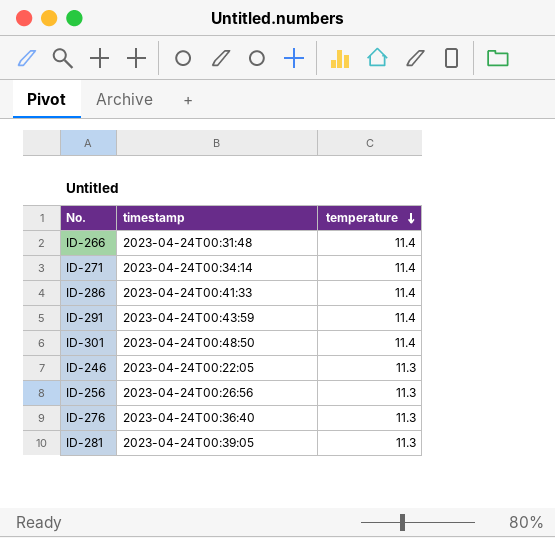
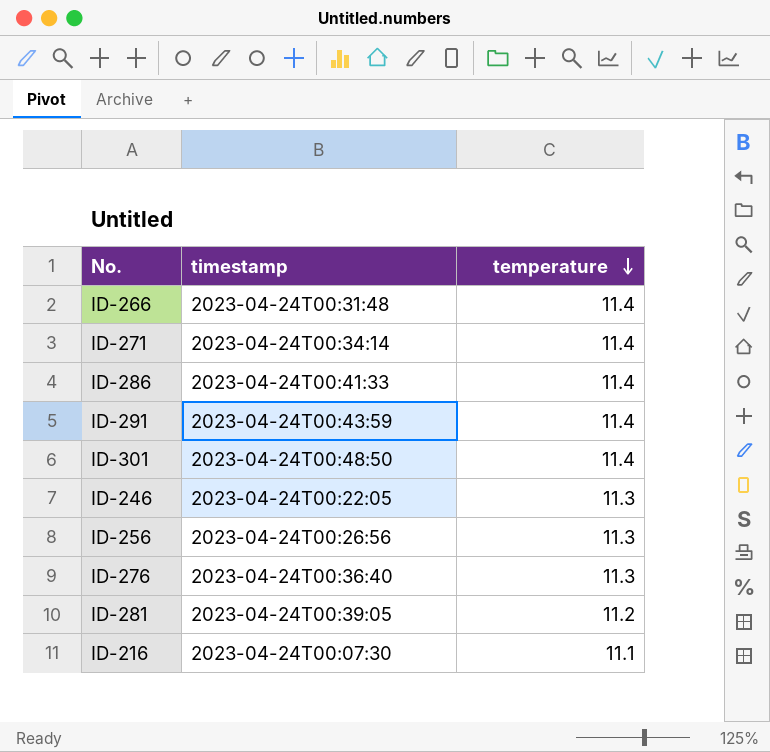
ID-281 | temperature: 11.3 -> 11.2
row ID-216: none -> 2023-04-24T00:07:30 | 11.1

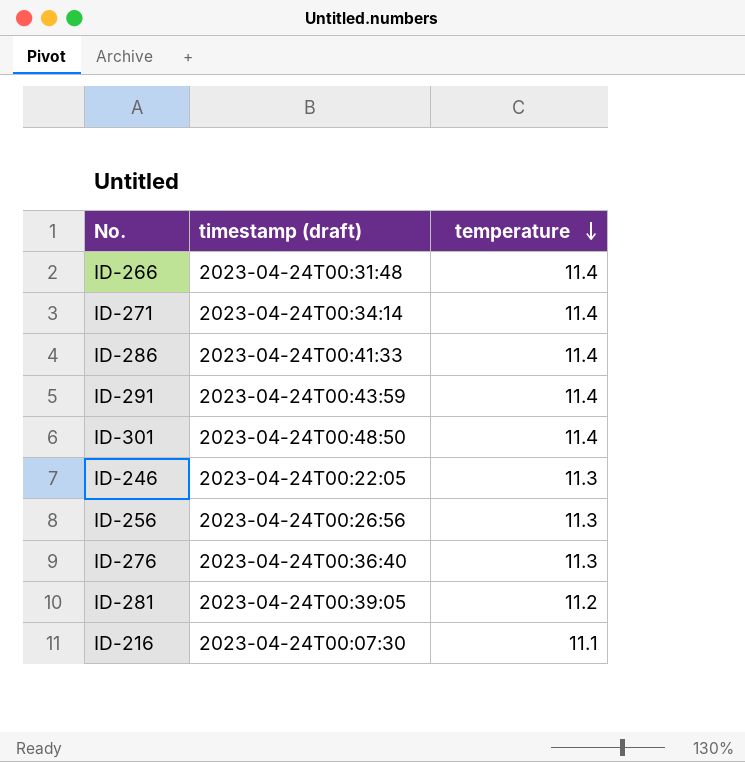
column name: timestamp -> timestamp (draft)

